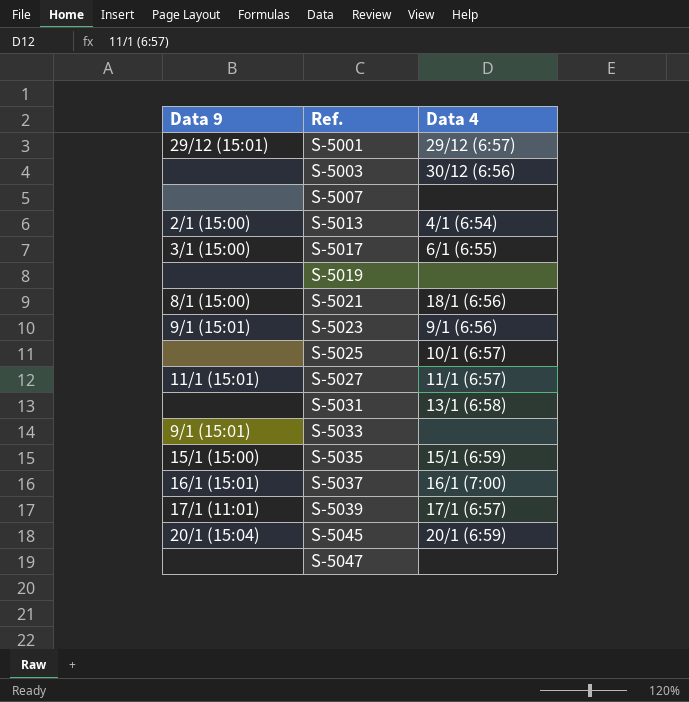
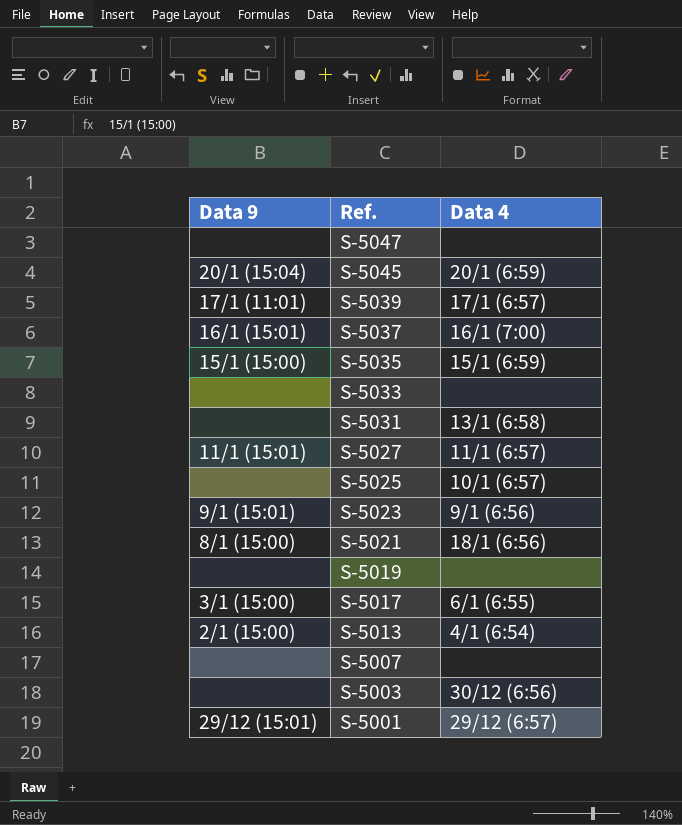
row order: Ref. ascending -> Ref. descending
S-5033 | Data 9: 9/1 (15:01) -> none

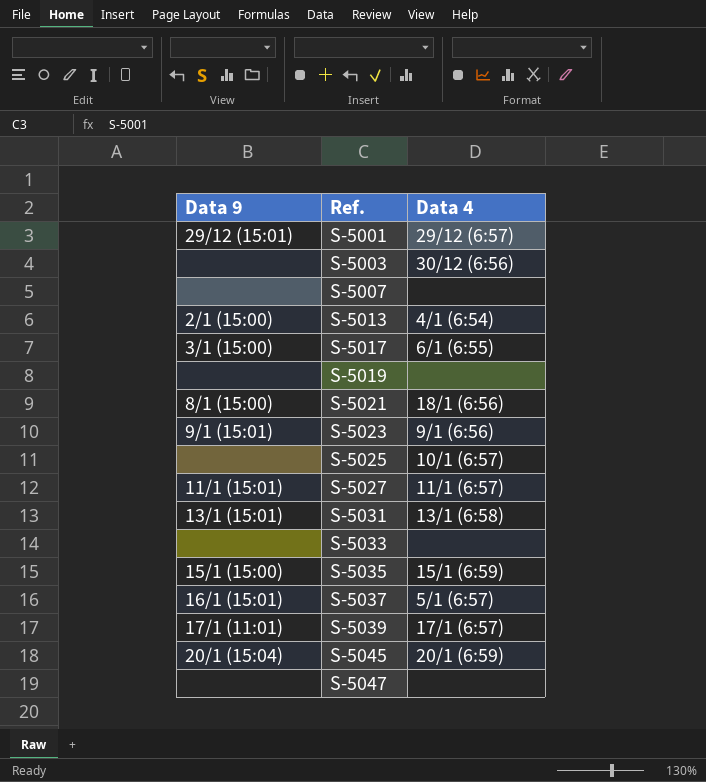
row order: Ref. descending -> Ref. ascending
S-5031 | Data 9: none -> 13/1 (15:01)
S-5037 | Data 4: 16/1 (7:00) -> 5/1 (6:57)

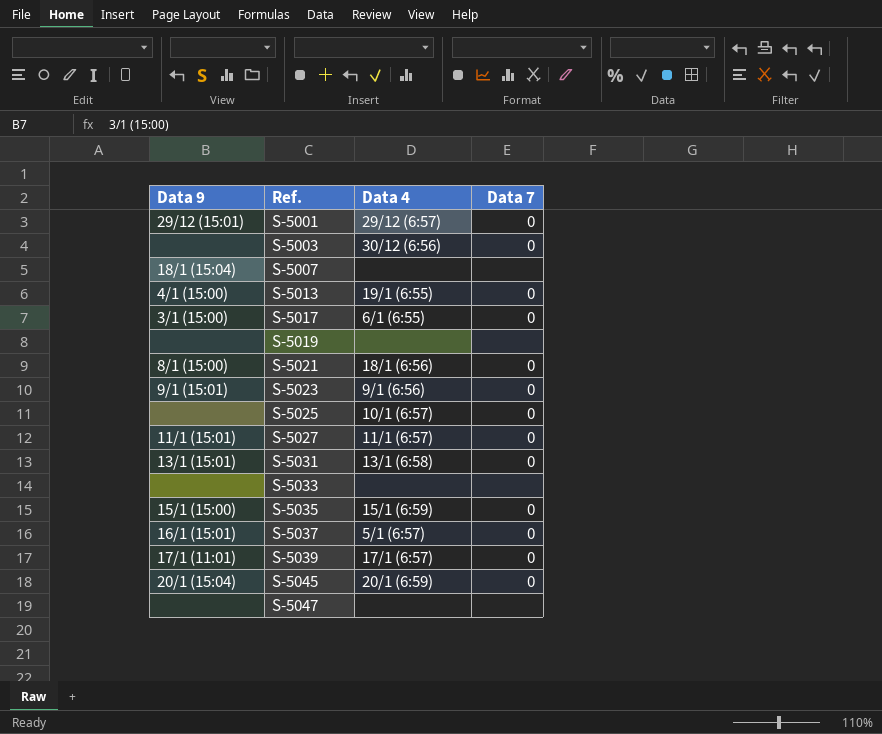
column Data 7 | position: none -> 4
S-5007 | Data 9: none -> 18/1 (15:04)
S-5013 | Data 9: 2/1 (15:00) -> 4/1 (15:00)
S-5013 | Data 4: 4/1 (6:54) -> 19/1 (6:55)

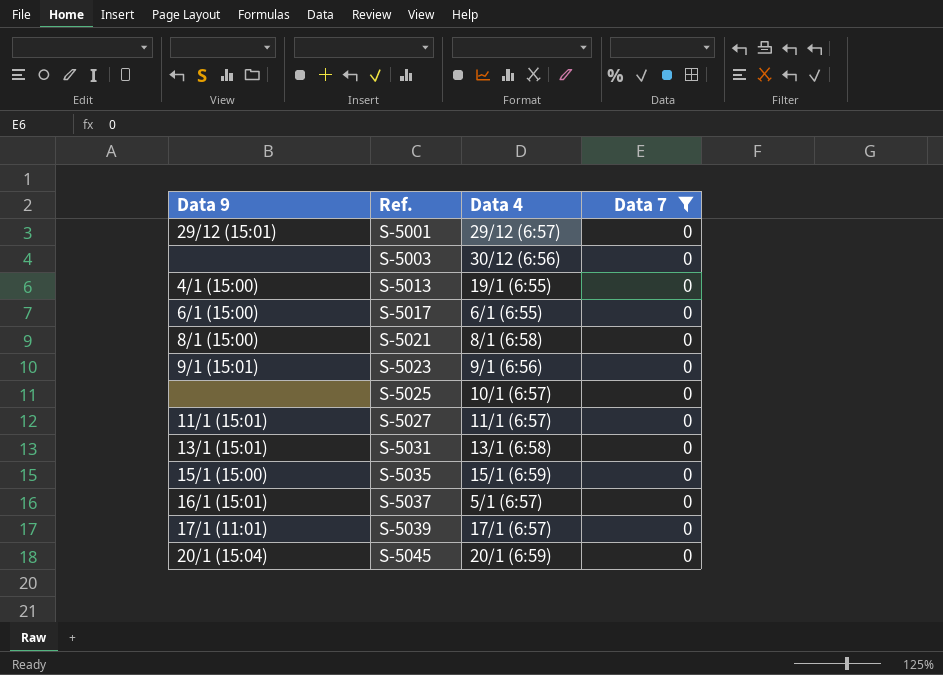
filter: none -> Data 7 = 0
S-5017 | Data 9: 3/1 (15:00) -> 6/1 (15:00)
S-5021 | Data 4: 18/1 (6:56) -> 8/1 (6:58)

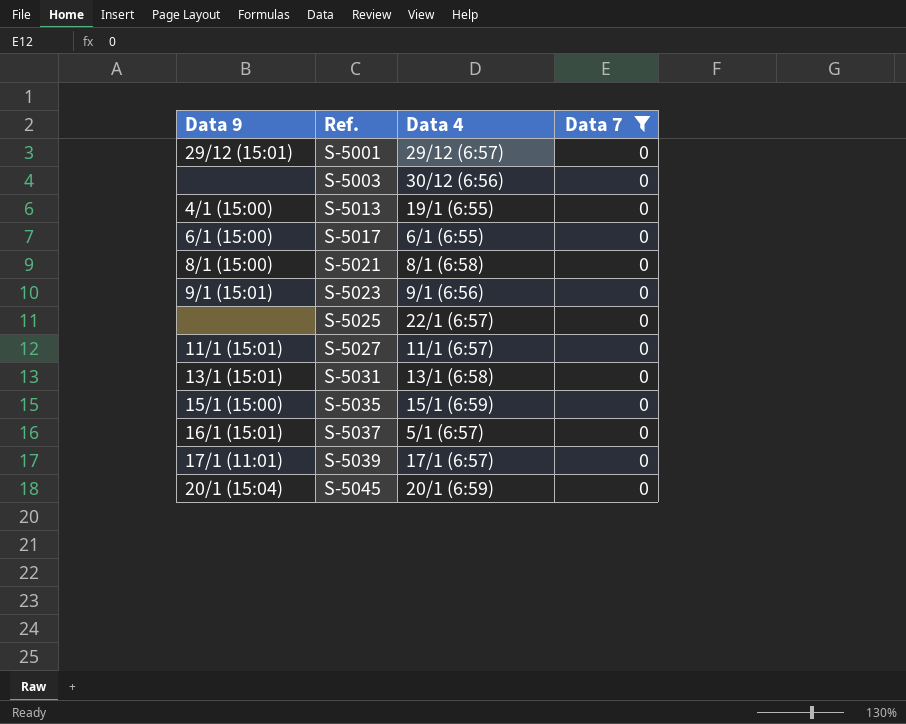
S-5025 | Data 4: 10/1 (6:57) -> 22/1 (6:57)

